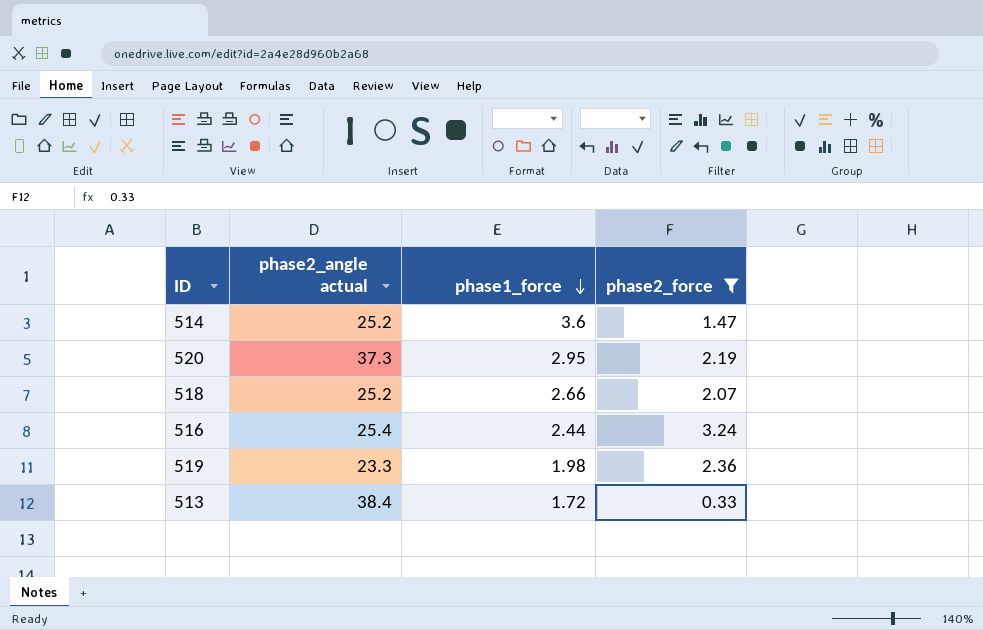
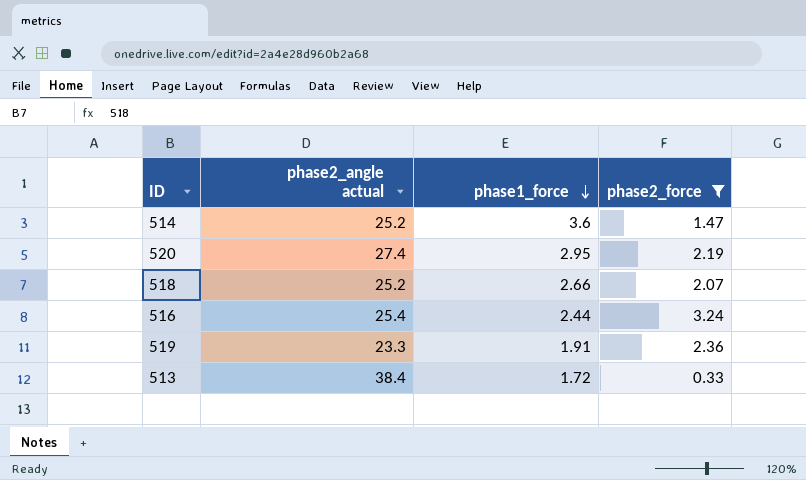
520 | phase2_angle actual: 37.3 -> 27.4
519 | phase1_force: 1.98 -> 1.91

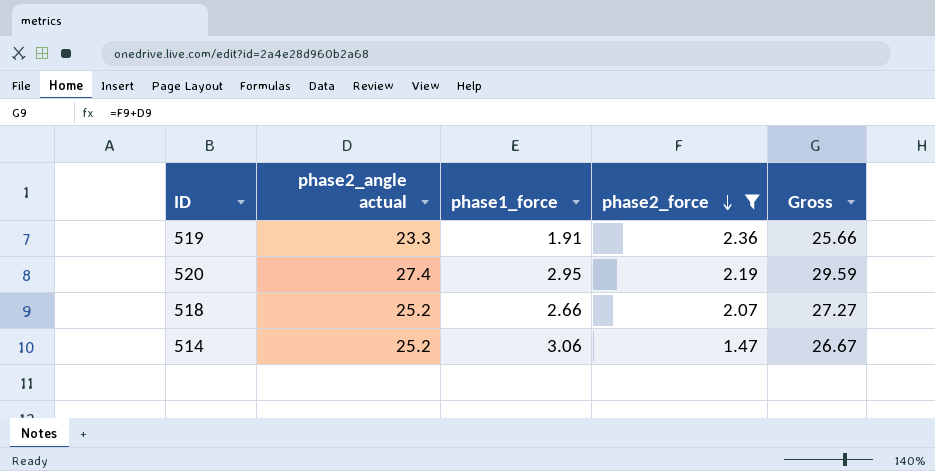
row order: phase1_force descending -> phase2_force descending
column Gross | formula: none -> [phase2_angle actual] + [phase2_force]
row 516: 25.4 | 2.44 | 3.24 -> none
row 513: 38.4 | 1.72 | 0.33 -> none
514 | phase1_force: 3.6 -> 3.06

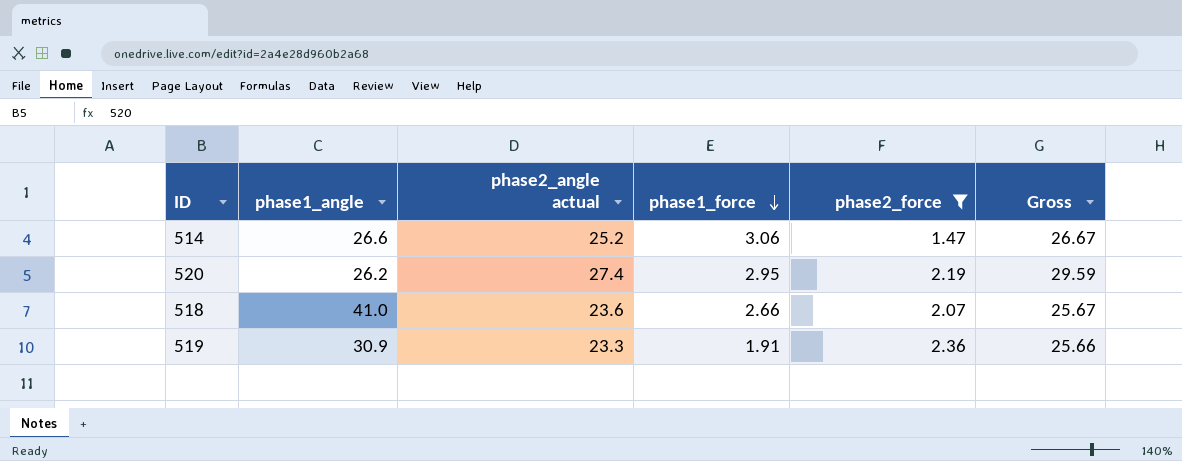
row order: phase2_force descending -> phase1_force descending
column phase1_angle | position: none -> 2
518 | phase2_angle actual: 25.2 -> 23.6
518 | Gross: 27.27 -> 25.67

